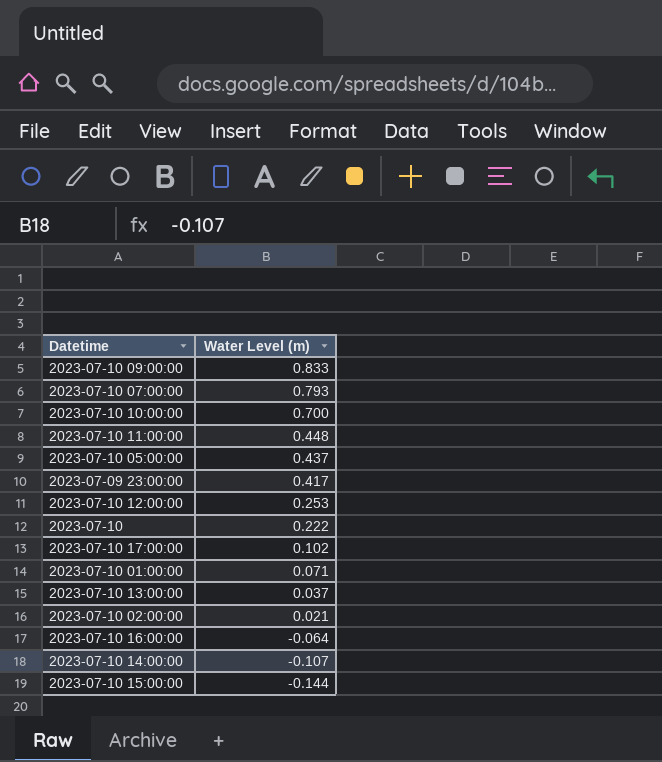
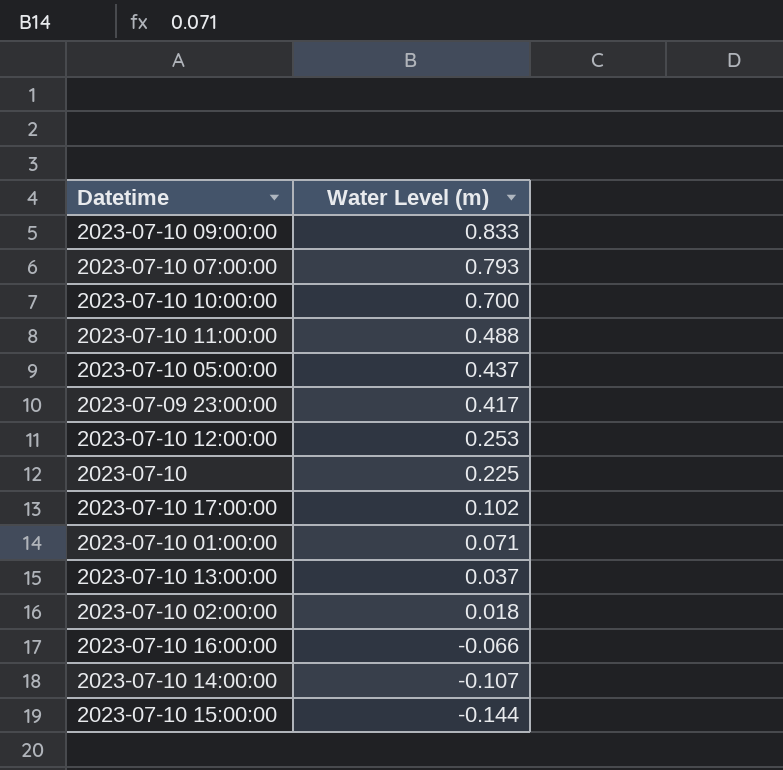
2023-07-10 11:00:00 | Water Level (m): 0.448 -> 0.488
2023-07-10 | Water Level (m): 0.222 -> 0.225
2023-07-10 02:00:00 | Water Level (m): 0.021 -> 0.018
2023-07-10 16:00:00 | Water Level (m): -0.064 -> -0.066

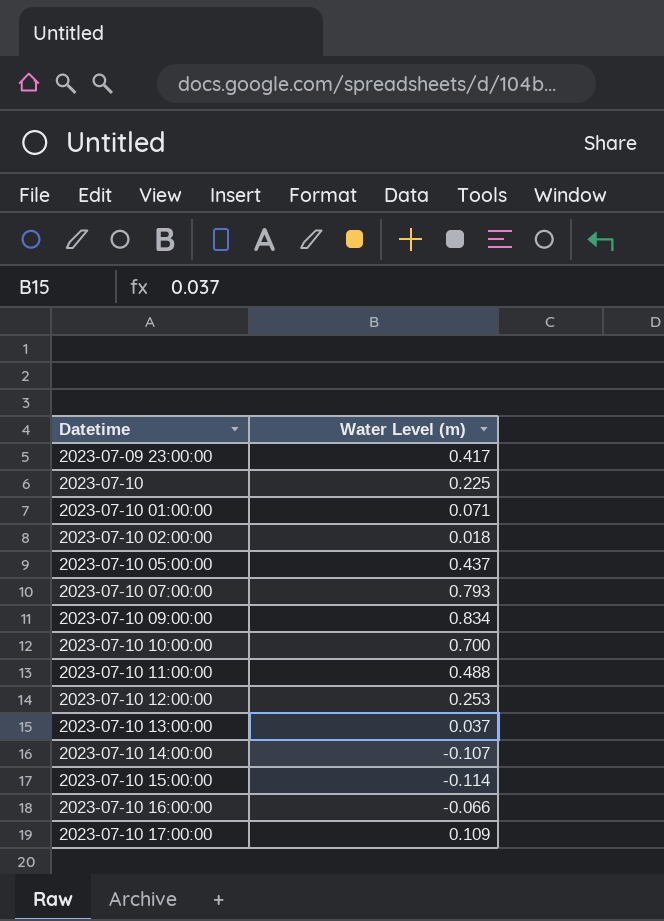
row order: Water Level (m) descending -> Datetime ascending
2023-07-10 09:00:00 | Water Level (m): 0.833 -> 0.834
2023-07-10 15:00:00 | Water Level (m): -0.144 -> -0.114
2023-07-10 17:00:00 | Water Level (m): 0.102 -> 0.109

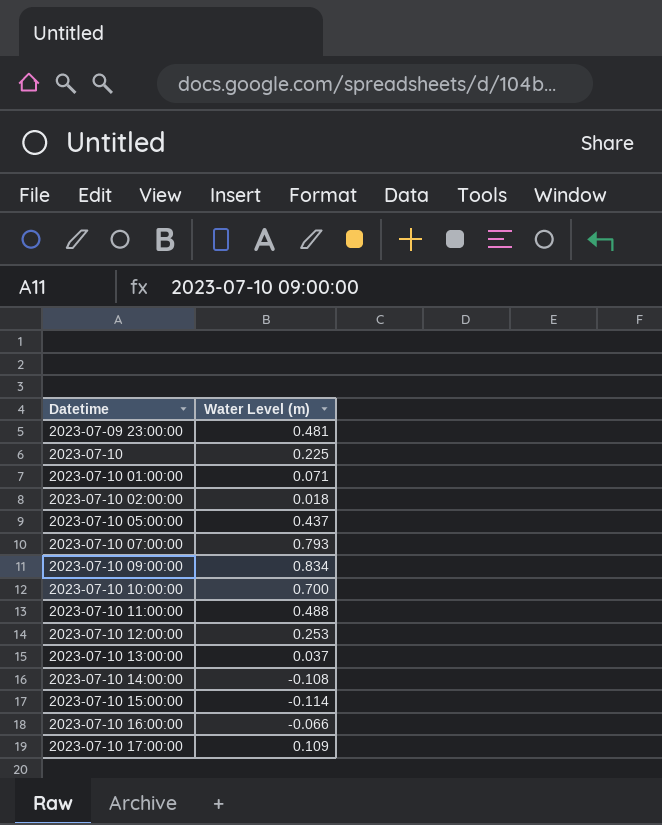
2023-07-09 23:00:00 | Water Level (m): 0.417 -> 0.481
2023-07-10 14:00:00 | Water Level (m): -0.107 -> -0.108

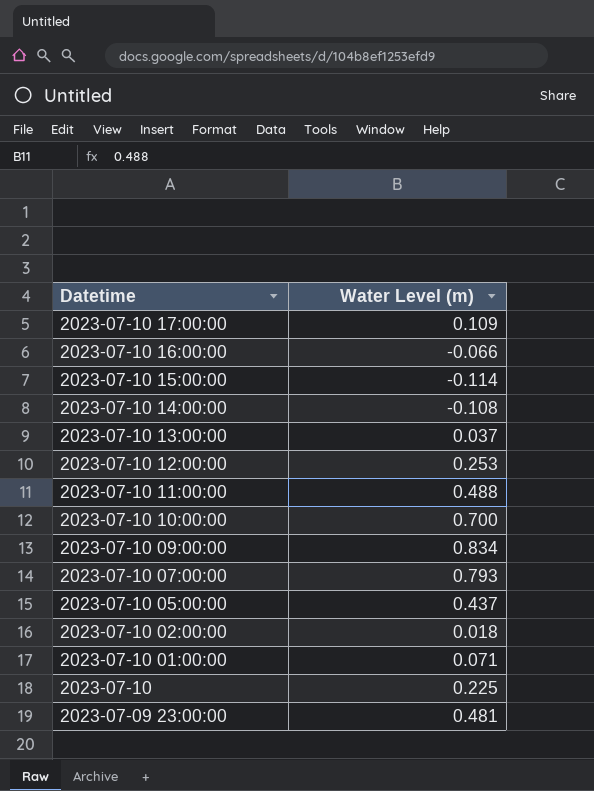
row order: Datetime ascending -> Datetime descending

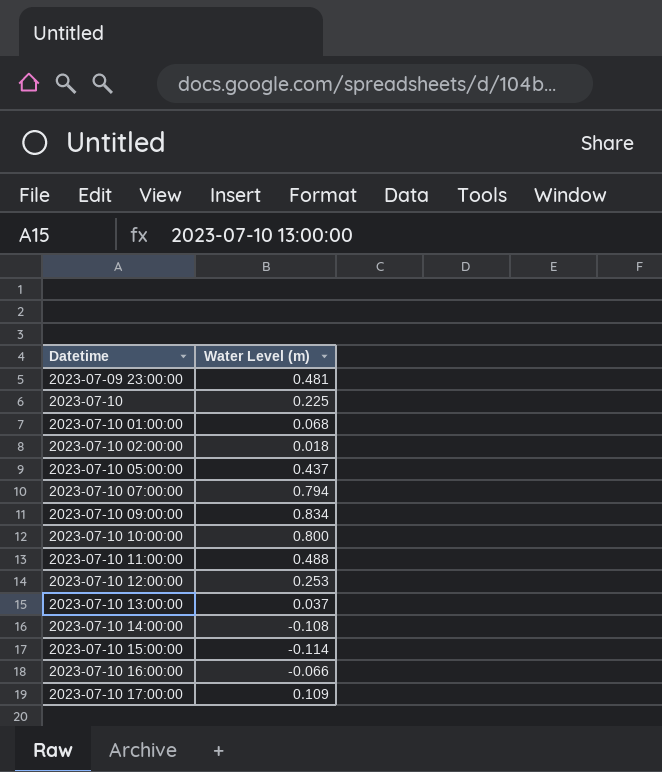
row order: Datetime descending -> Datetime ascending
2023-07-10 01:00:00 | Water Level (m): 0.071 -> 0.068
2023-07-10 07:00:00 | Water Level (m): 0.793 -> 0.794
2023-07-10 10:00:00 | Water Level (m): 0.700 -> 0.800

